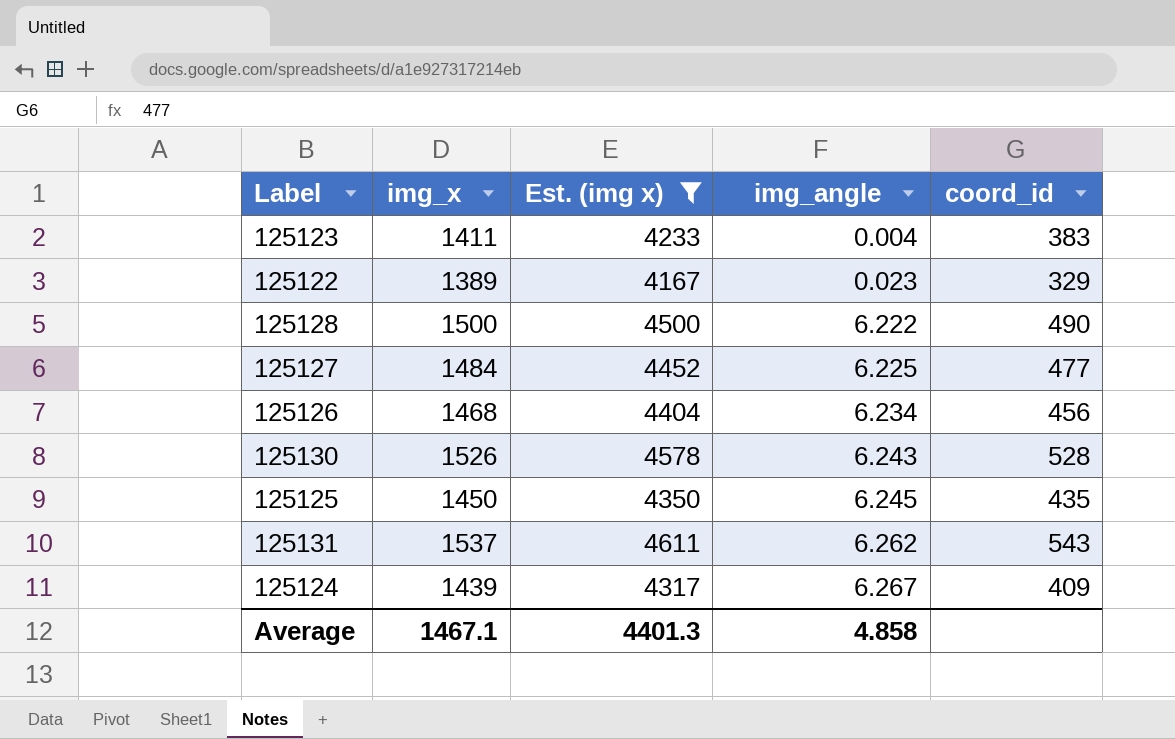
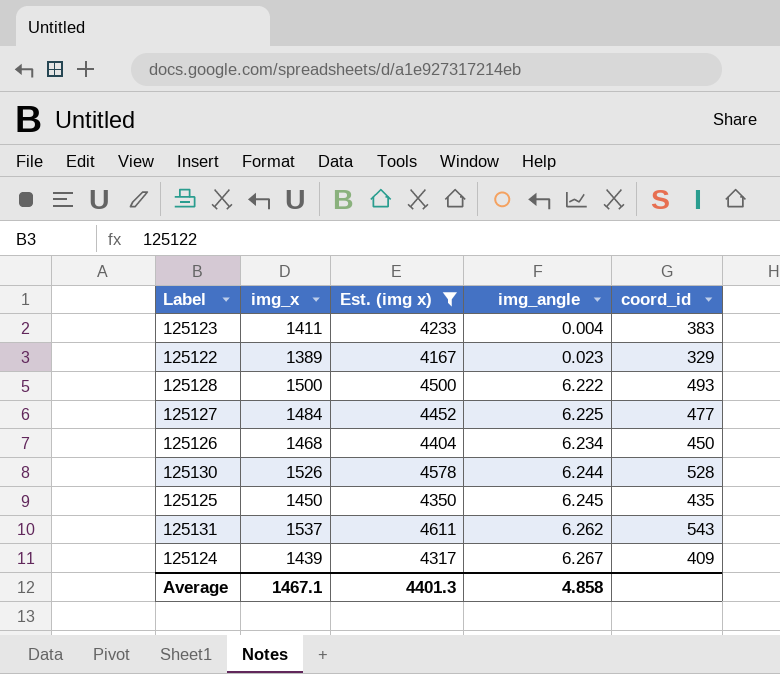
125128 | coord_id: 490 -> 493
125126 | coord_id: 456 -> 450
125130 | img_angle: 6.243 -> 6.244

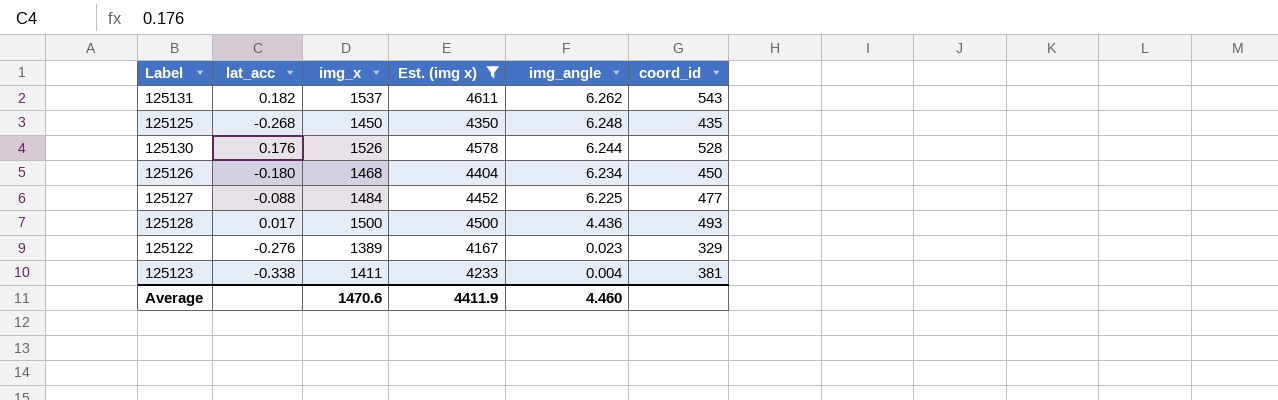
row order: img_angle ascending -> img_angle descending
column lat_acc | position: none -> 2
row 125124: 1439 | 4317 | 6.267 | 409 -> none
125125 | img_angle: 6.245 -> 6.248
125128 | img_angle: 6.222 -> 4.436
125123 | coord_id: 383 -> 381
Average | img_x: 1467.1 -> 1470.6
Average | Est. (img x): 4401.3 -> 4411.9
Average | img_angle: 4.858 -> 4.460

